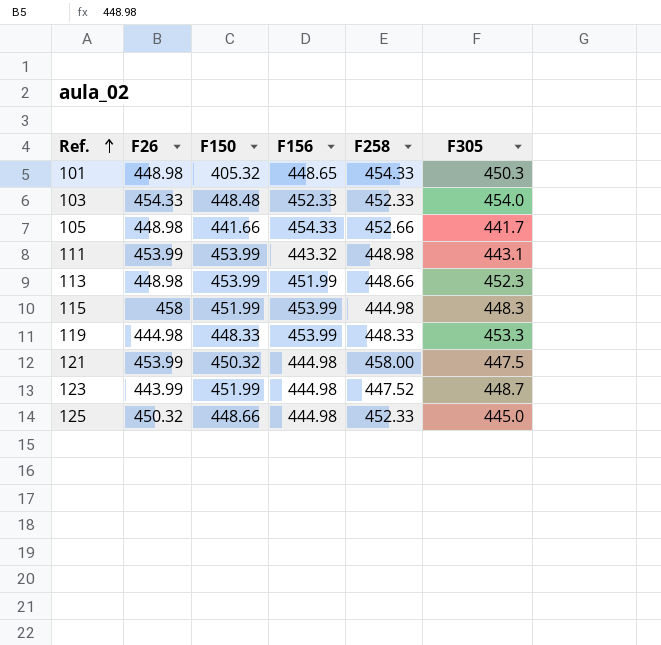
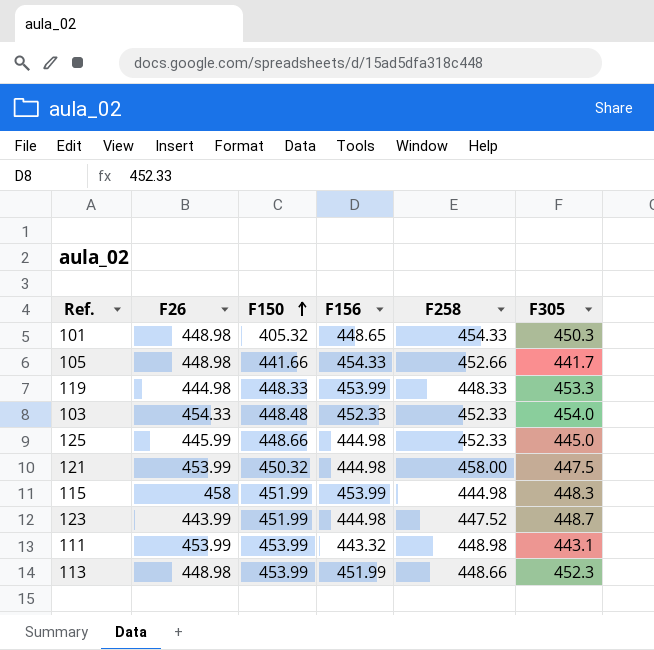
row order: Ref. ascending -> F150 ascending
125 | F26: 450.32 -> 445.99

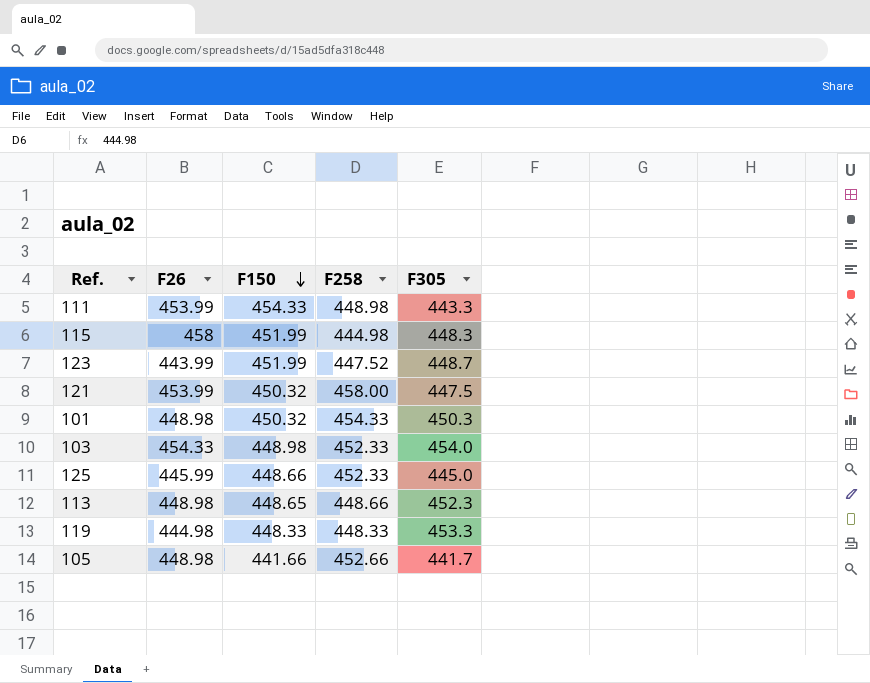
row order: F150 ascending -> F150 descending
column F156 | position: 4 -> none
111 | F150: 453.99 -> 454.33
111 | F305: 443.1 -> 443.3
101 | F150: 405.32 -> 450.32
103 | F150: 448.48 -> 448.98
113 | F150: 453.99 -> 448.65

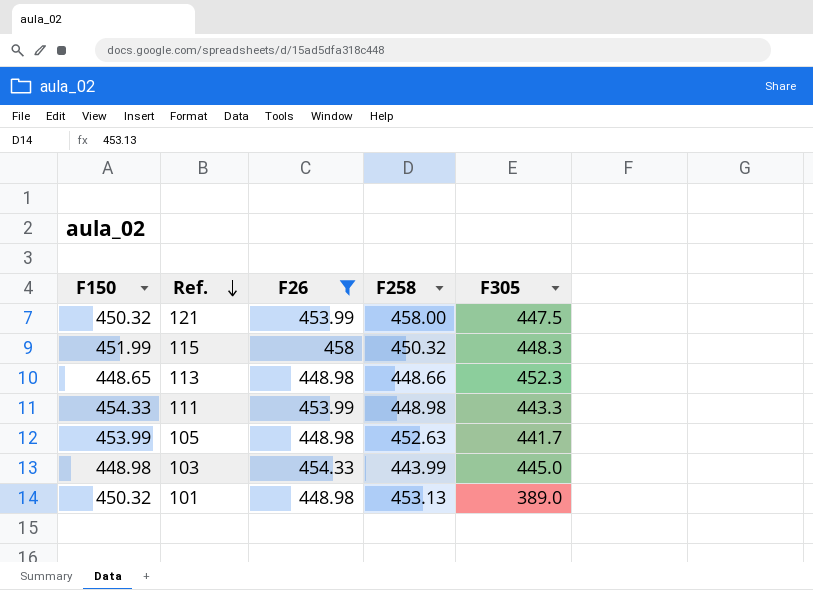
filter: none -> F26 >= 448.98
row order: F150 descending -> Ref. descending
column F150 | position: 3 -> 1
115 | F258: 444.98 -> 450.32
105 | F150: 441.66 -> 453.99
105 | F258: 452.66 -> 452.63
103 | F258: 452.33 -> 443.99
103 | F305: 454.0 -> 445.0
101 | F258: 454.33 -> 453.13
101 | F305: 450.3 -> 389.0

